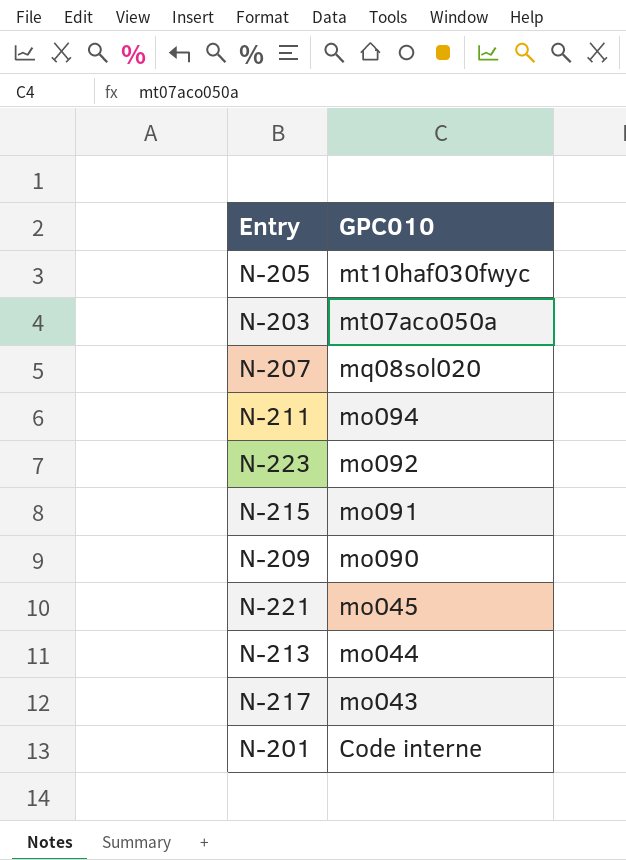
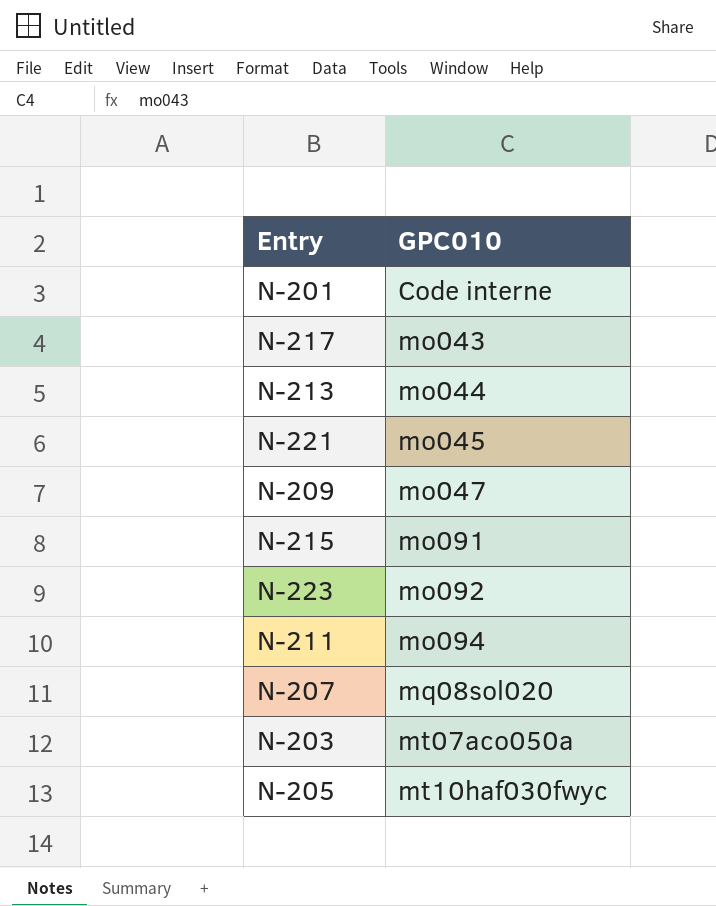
row order: GPC010 descending -> GPC010 ascending
N-209 | GPC010: mo090 -> mo047

